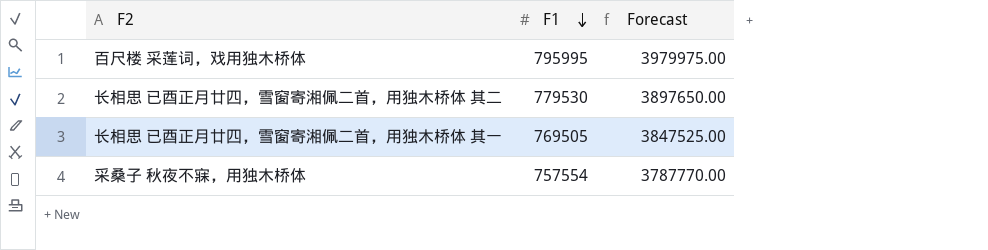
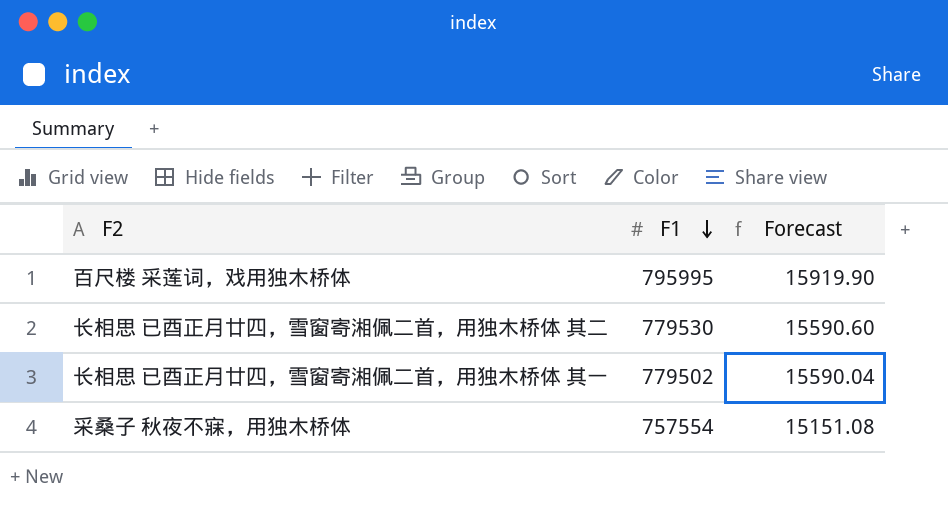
column Forecast | formula: [F1] * 5 -> [F1] * 0.02
长相思 已酉正月廿四，雪窗寄湘佩二首，用独木桥体 其一 | F1: 769505 -> 779502

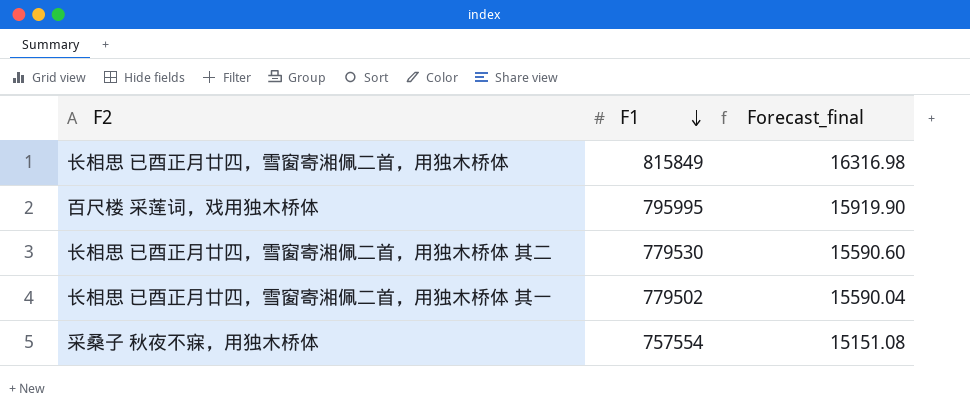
column name: Forecast -> Forecast_final
row 长相思 已酉正月廿四，雪窗寄湘佩二首，用独木桥体: none -> 815849 | 16316.98

